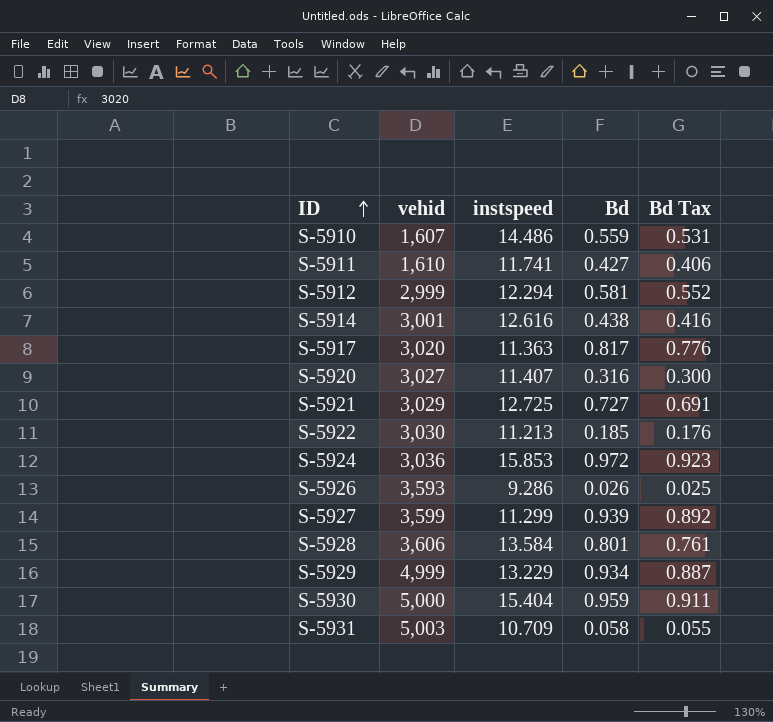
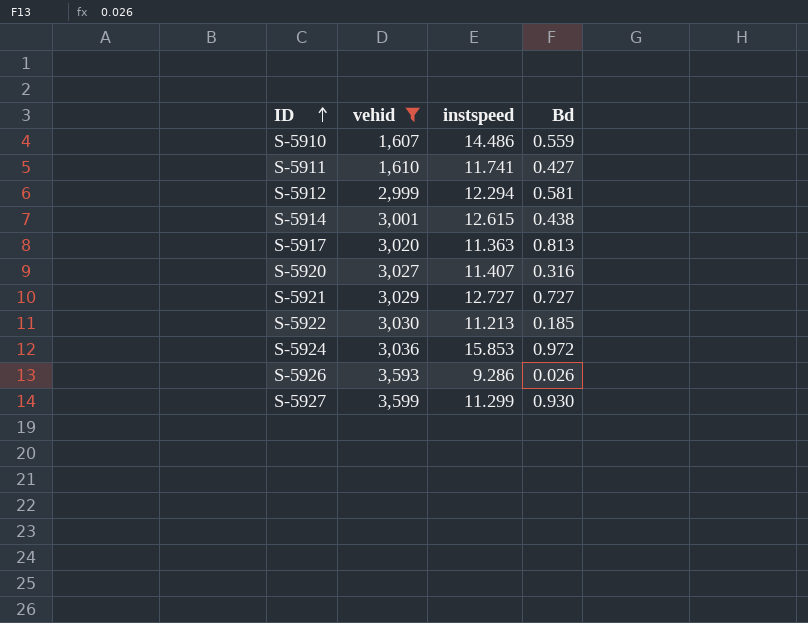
filter: none -> vehid <= 3,599
column Bd Tax | formula: [Bd] * 0.95 -> none
S-5914 | instspeed: 12.616 -> 12.615
S-5917 | Bd: 0.817 -> 0.813
S-5921 | instspeed: 12.725 -> 12.727
S-5927 | Bd: 0.939 -> 0.930

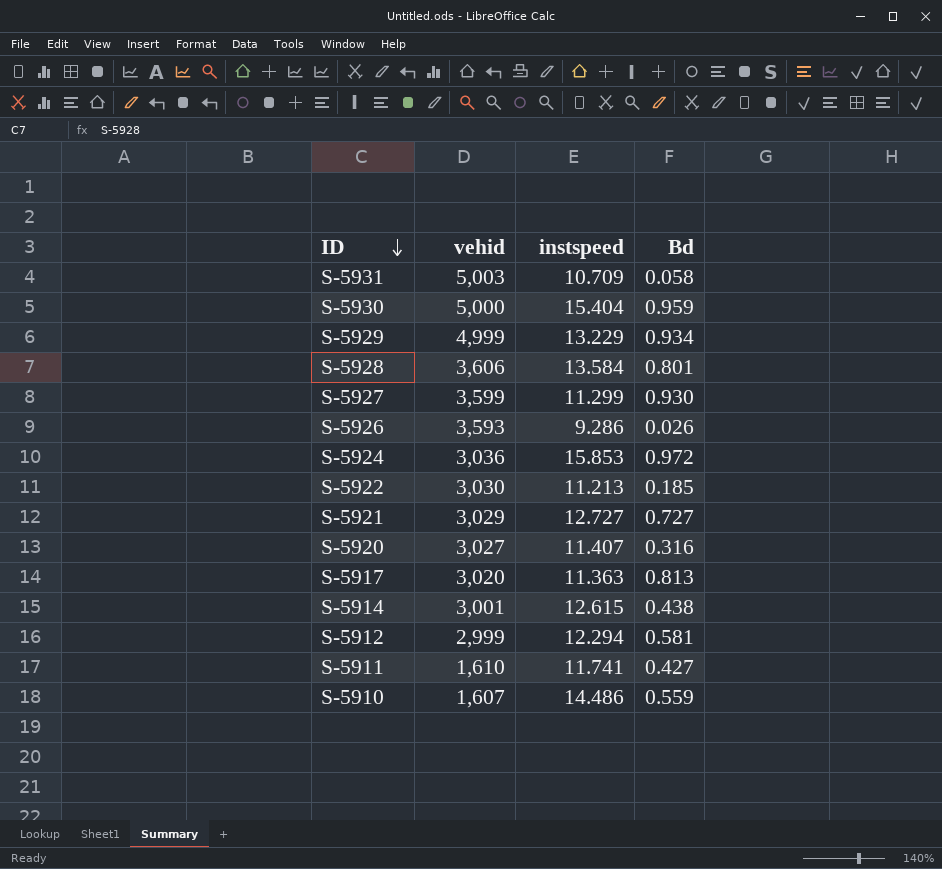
filter: vehid <= 3,599 -> none
row order: ID ascending -> ID descending

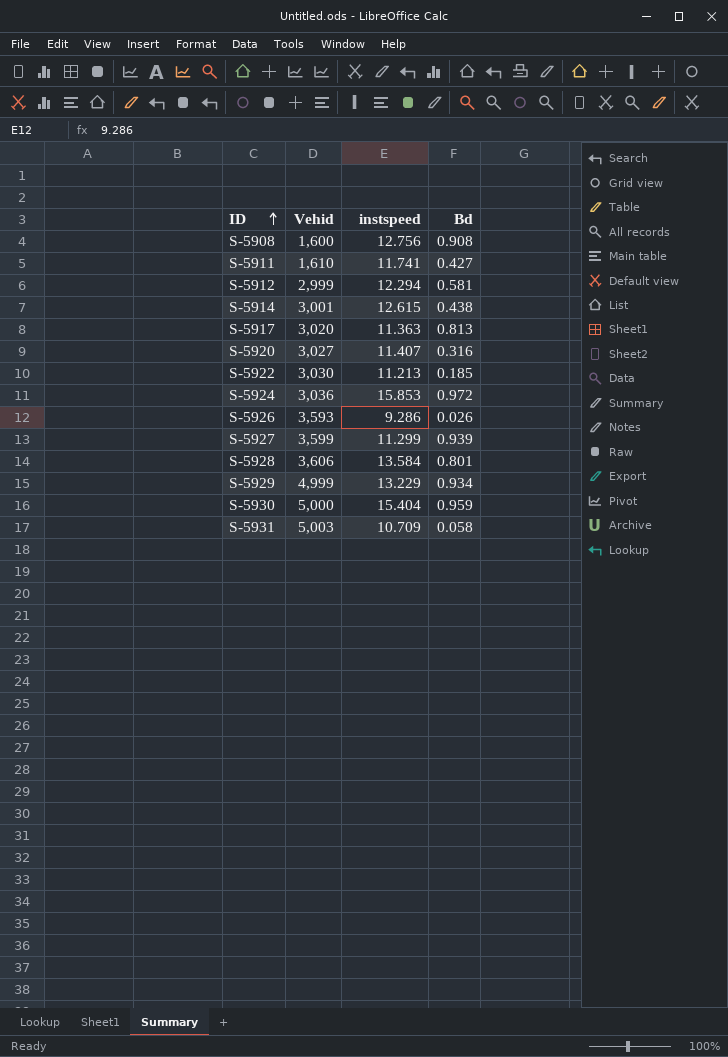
row order: ID descending -> ID ascending
column name: vehid -> Vehid
row S-5921: 3,029 | 12.727 | 0.727 -> none
row S-5910: 1,607 | 14.486 | 0.559 -> none
row S-5908: none -> 1,600 | 12.756 | 0.908
S-5927 | Bd: 0.930 -> 0.939

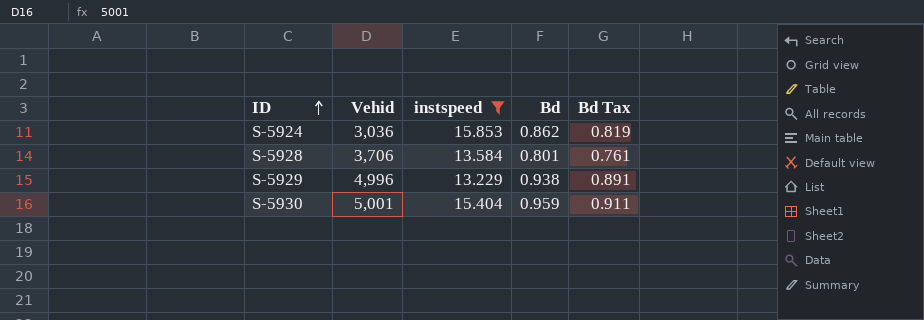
filter: none -> instspeed >= 13.229
column Bd Tax | formula: none -> [Bd] * 0.95
S-5924 | Bd: 0.972 -> 0.862
S-5928 | Vehid: 3,606 -> 3,706
S-5929 | Vehid: 4,999 -> 4,996
S-5929 | Bd: 0.934 -> 0.938
S-5930 | Vehid: 5,000 -> 5,001

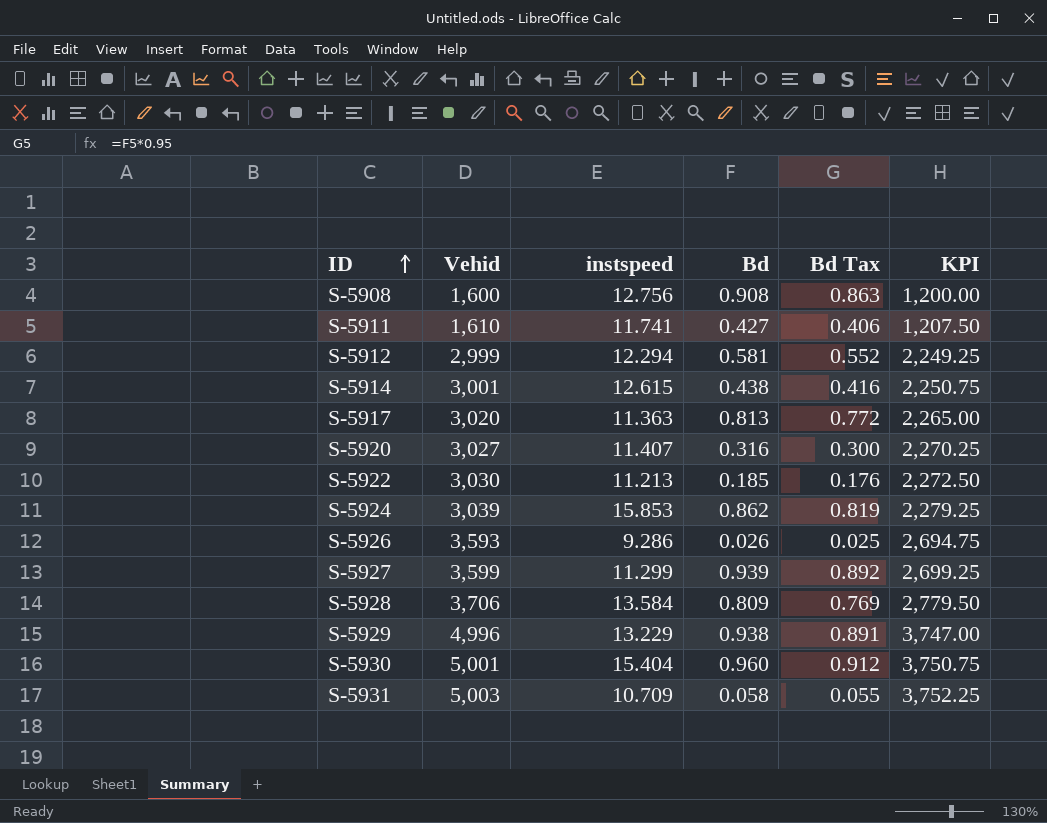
filter: instspeed >= 13.229 -> none
column KPI | formula: none -> [Vehid] * 0.75
S-5924 | Vehid: 3,036 -> 3,039
S-5928 | Bd: 0.801 -> 0.809
S-5928 | Bd Tax: 0.761 -> 0.769
S-5930 | Bd: 0.959 -> 0.960
S-5930 | Bd Tax: 0.911 -> 0.912

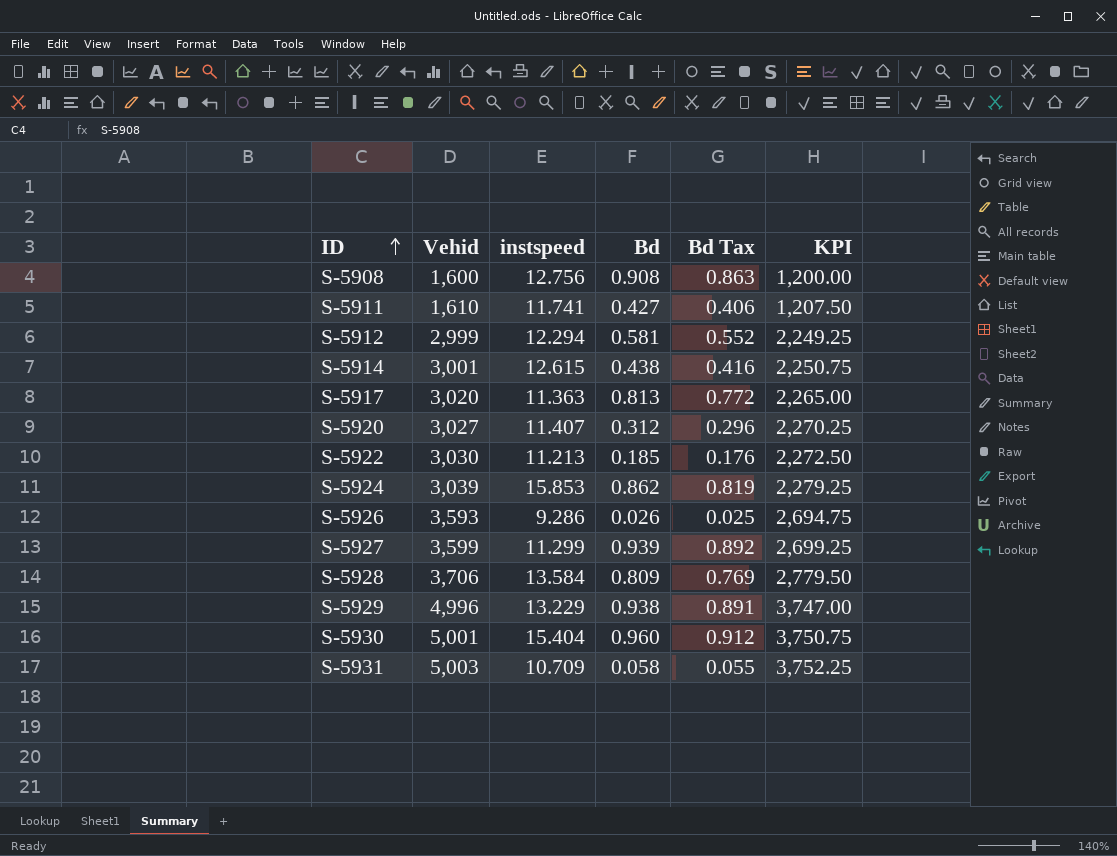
S-5920 | Bd: 0.316 -> 0.312
S-5920 | Bd Tax: 0.300 -> 0.296

